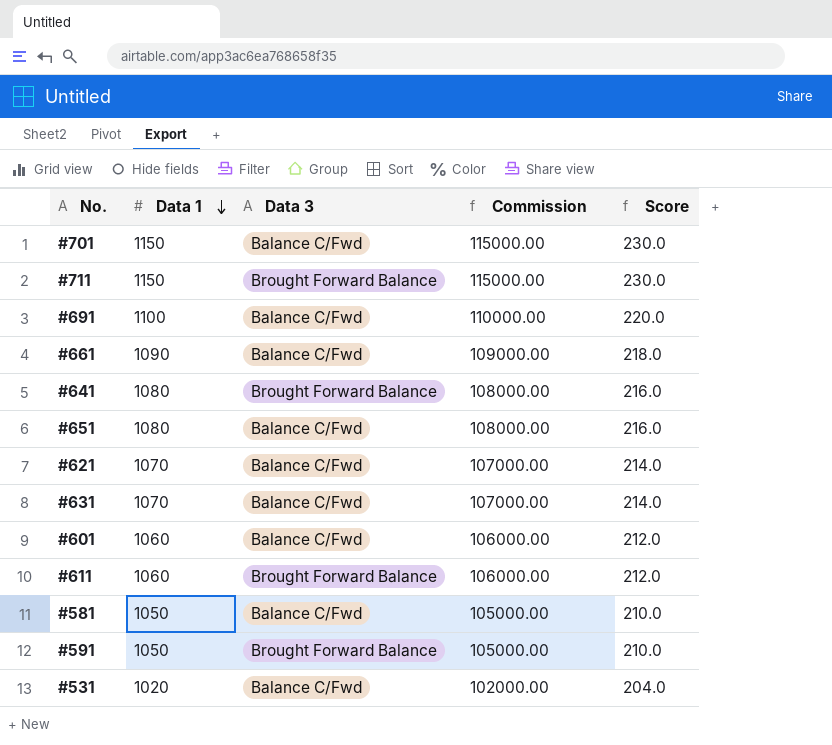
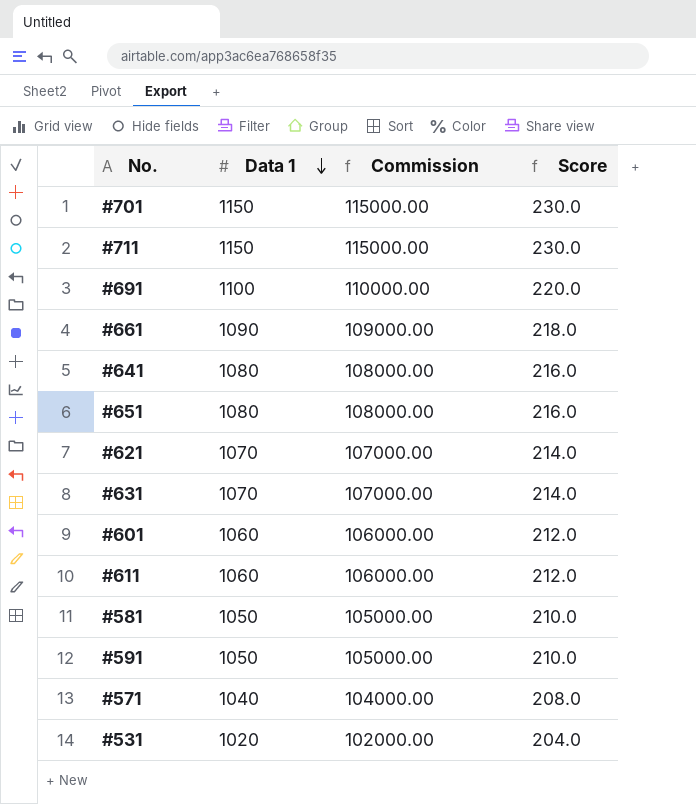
column Data 3 | position: 3 -> none
row #571: none -> 1040 | 104000.00 | 208.0

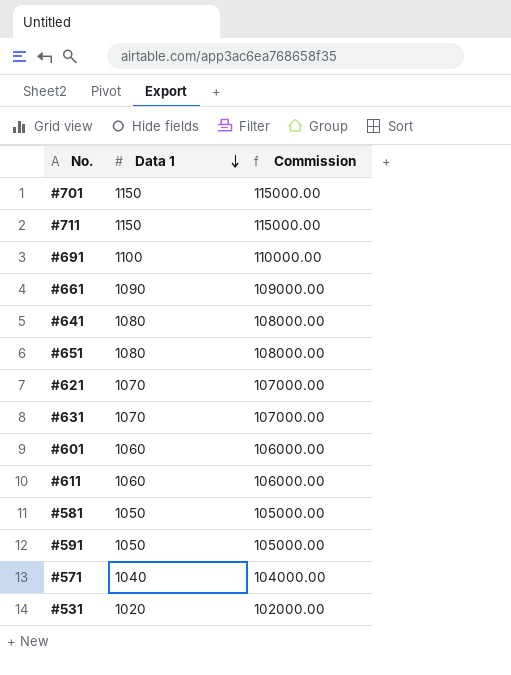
column Score | formula: [Data 1] * 0.2 -> none

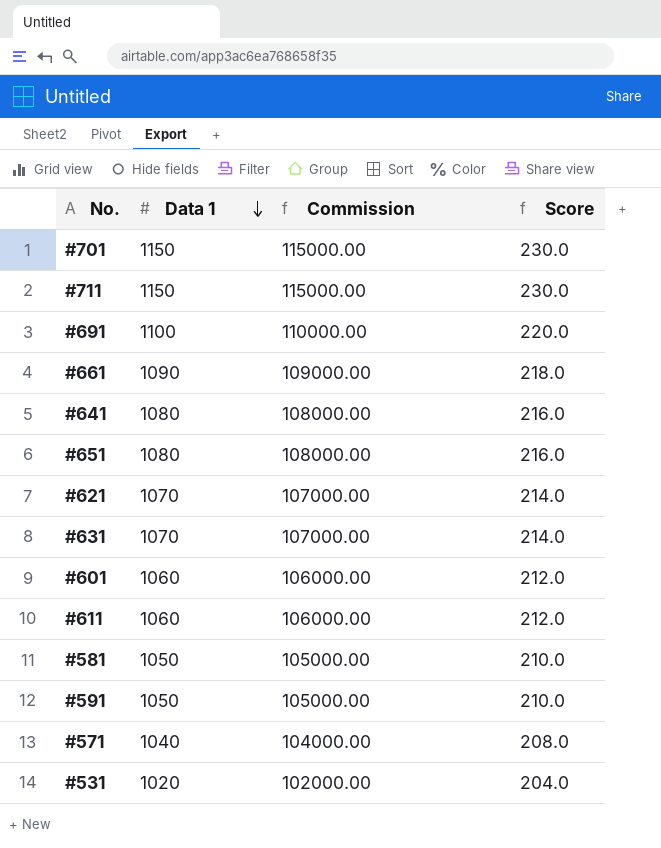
column Score | formula: none -> [Data 1] * 0.2

